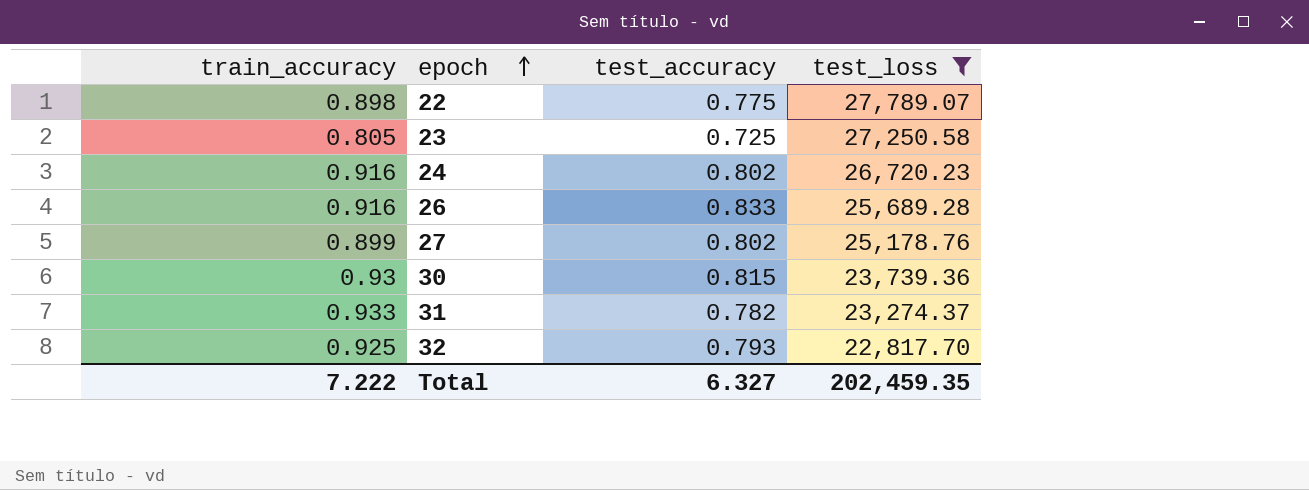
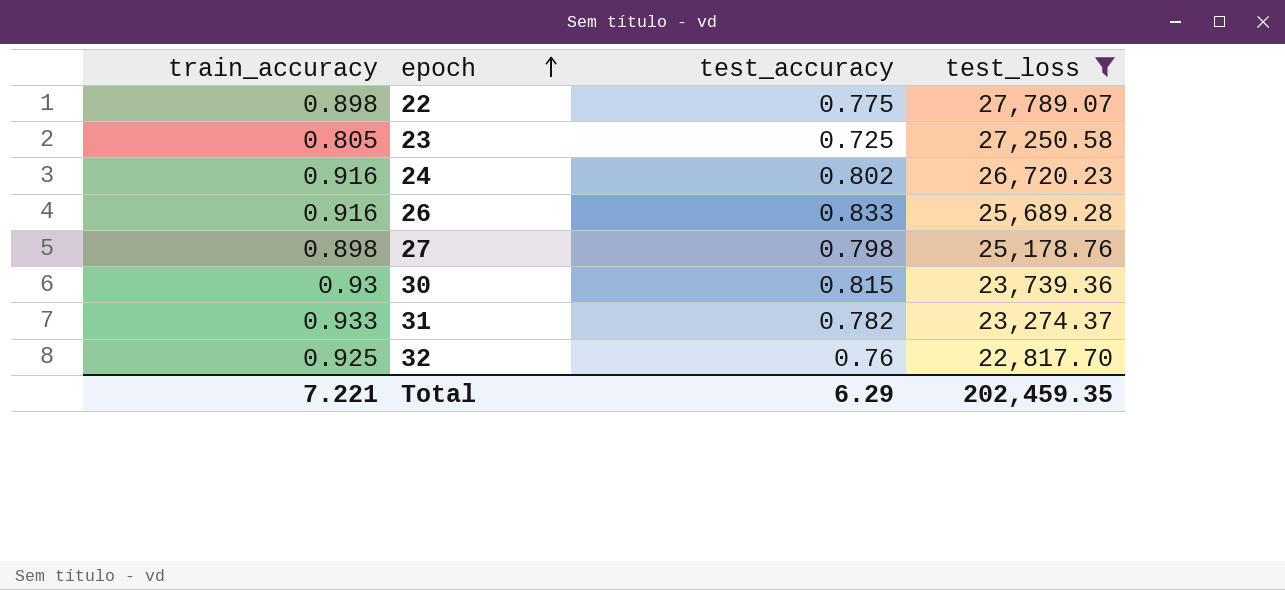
27 | train_accuracy: 0.899 -> 0.898
27 | test_accuracy: 0.802 -> 0.798
32 | test_accuracy: 0.793 -> 0.76
Total | train_accuracy: 7.222 -> 7.221
Total | test_accuracy: 6.327 -> 6.29

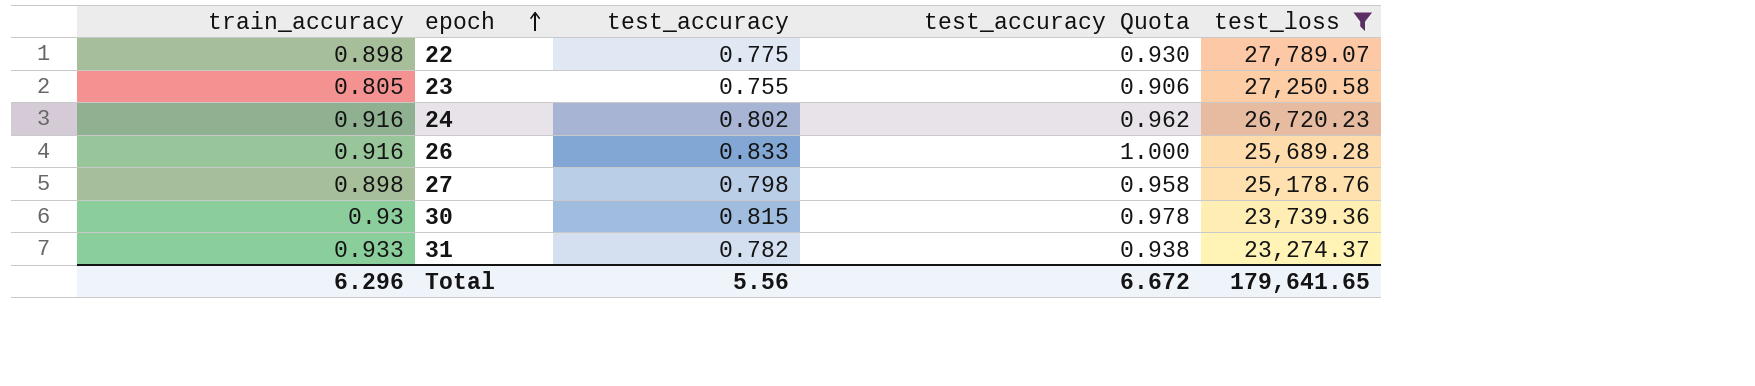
column test_accuracy Quota | formula: none -> [test_accuracy] * 1.2
row 32: 0.925 | 0.76 | 22,817.70 -> none
23 | test_accuracy: 0.725 -> 0.755
Total | train_accuracy: 7.221 -> 6.296
Total | test_accuracy: 6.29 -> 5.56
Total | test_loss: 202,459.35 -> 179,641.65

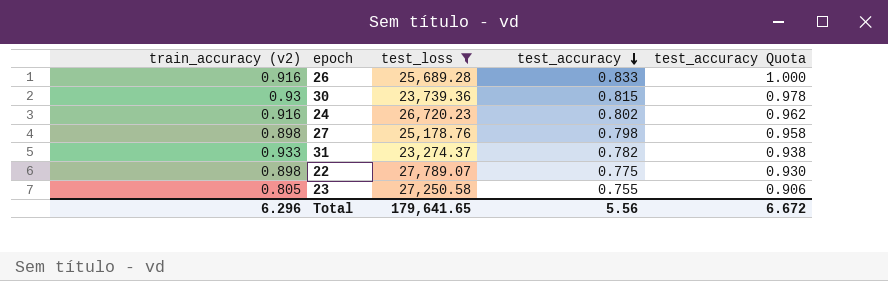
row order: epoch ascending -> test_accuracy descending
column name: train_accuracy -> train_accuracy (v2)
column test_loss | position: 5 -> 3

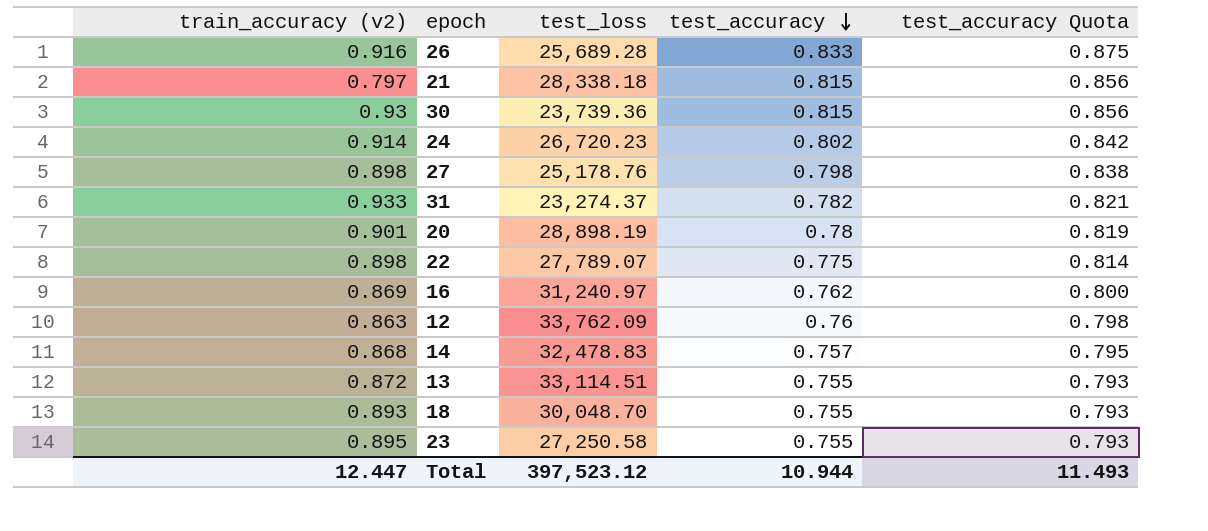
filter: test_loss <= 27,789.07 -> none
column test_accuracy Quota | formula: [test_accuracy] * 1.2 -> [test_accuracy] * 1.05
24 | train_accuracy (v2): 0.916 -> 0.914
23 | train_accuracy (v2): 0.805 -> 0.895
Total | train_accuracy (v2): 6.296 -> 12.447
Total | test_loss: 179,641.65 -> 397,523.12
Total | test_accuracy: 5.56 -> 10.944
Total | test_accuracy Quota: 6.672 -> 11.493

